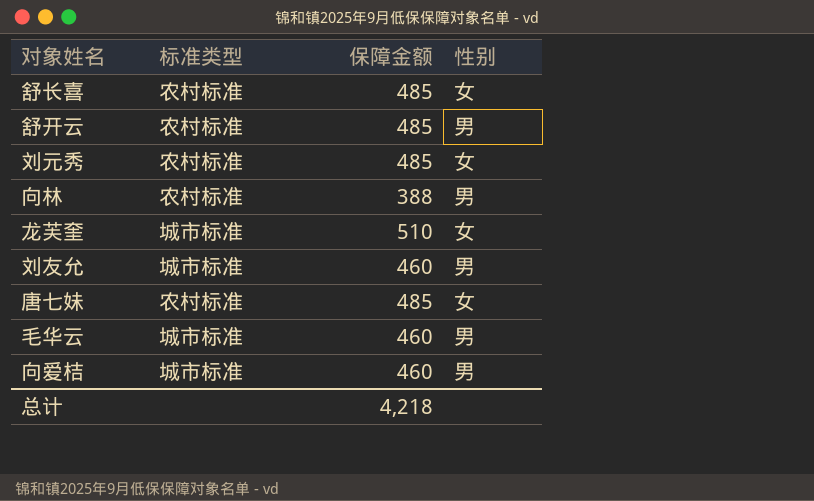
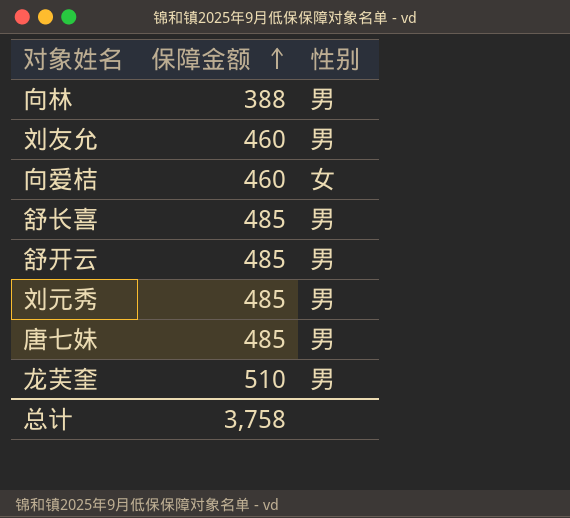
row order: none -> 保障金额 ascending
column 标准类型 | position: 2 -> none
row 毛华云: 城市标准 | 460 | 男 -> none
向爱桔 | 性别: 男 -> 女
舒长喜 | 性别: 女 -> 男
刘元秀 | 性别: 女 -> 男
唐七妹 | 性别: 女 -> 男
龙芙奎 | 性别: 女 -> 男
总计 | 保障金额: 4,218 -> 3,758

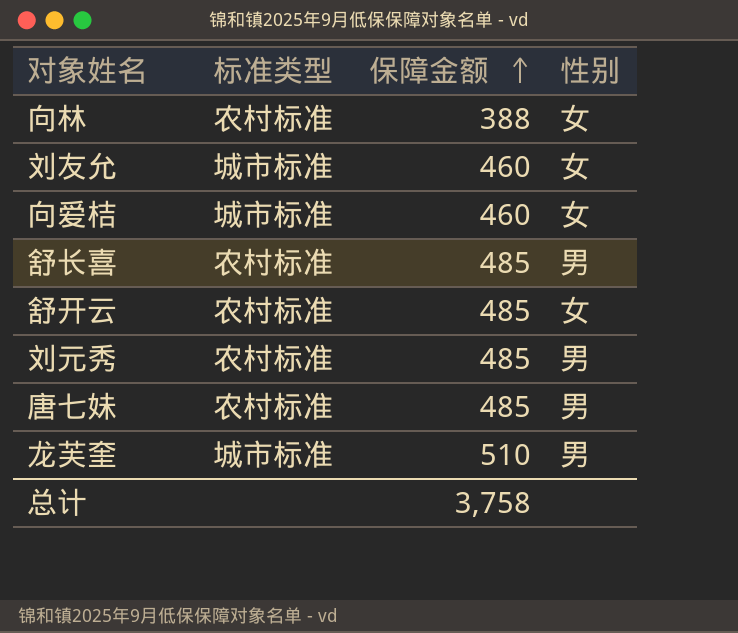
column 标准类型 | position: none -> 2
向林 | 性别: 男 -> 女
刘友允 | 性别: 男 -> 女
舒开云 | 性别: 男 -> 女

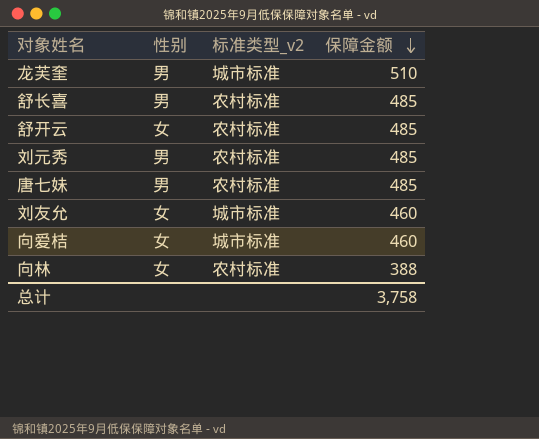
row order: 保障金额 ascending -> 保障金额 descending
column 性别 | position: 4 -> 2
column name: 标准类型 -> 标准类型_v2

